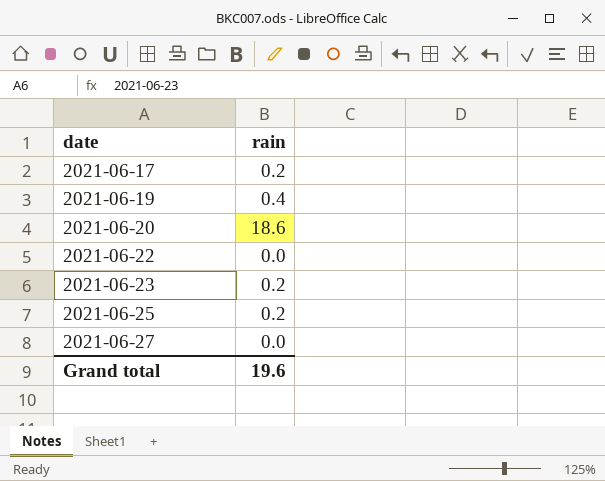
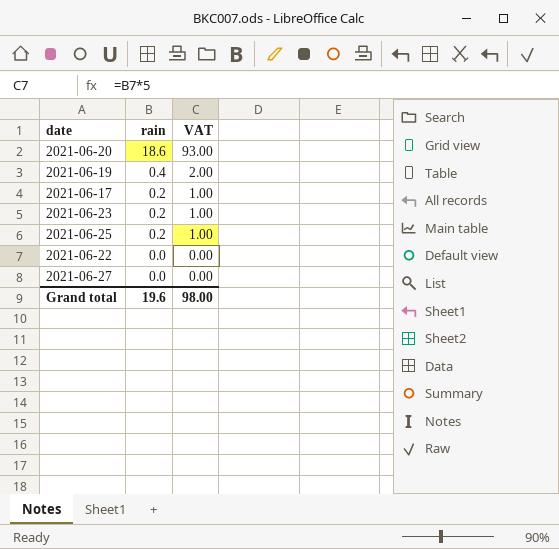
row order: date ascending -> rain descending
column VAT | formula: none -> [rain] * 5

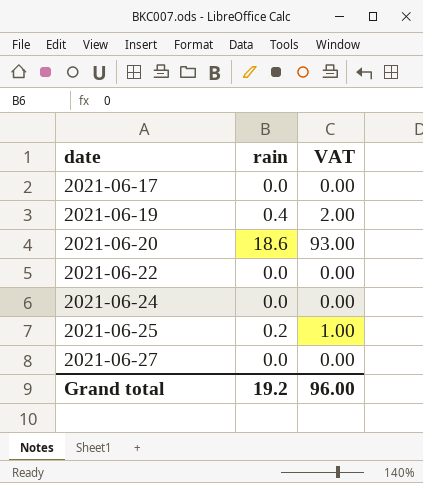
row order: rain descending -> date ascending
row 2021-06-23: 0.2 | 1.00 -> none
2021-06-17 | rain: 0.2 -> 0.0
2021-06-17 | VAT: 1.00 -> 0.00
row 2021-06-24: none -> 0.0 | 0.00
Grand total | rain: 19.6 -> 19.2
Grand total | VAT: 98.00 -> 96.00

